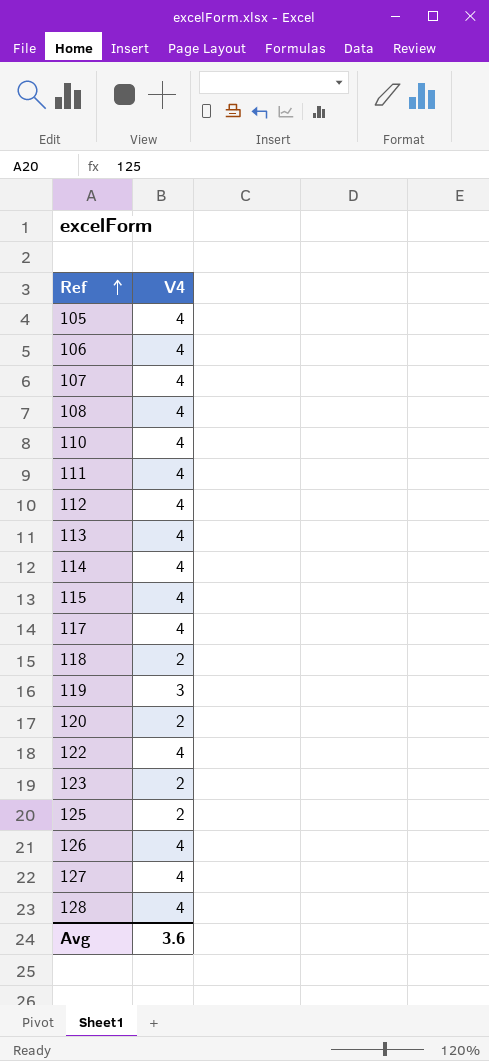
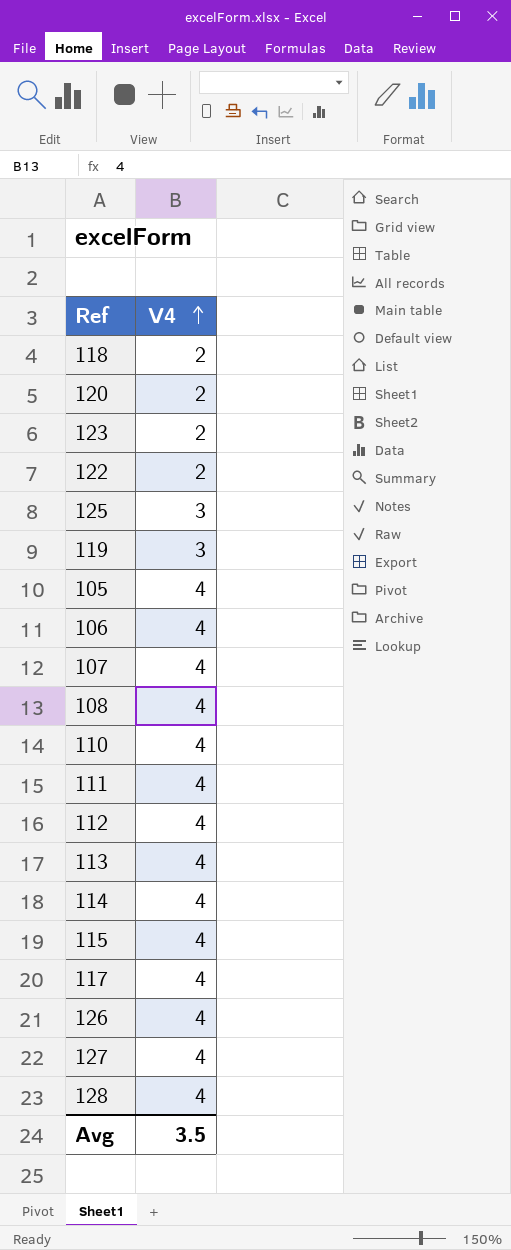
row order: Ref ascending -> V4 ascending
122 | V4: 4 -> 2
125 | V4: 2 -> 3
Avg | V4: 3.6 -> 3.5

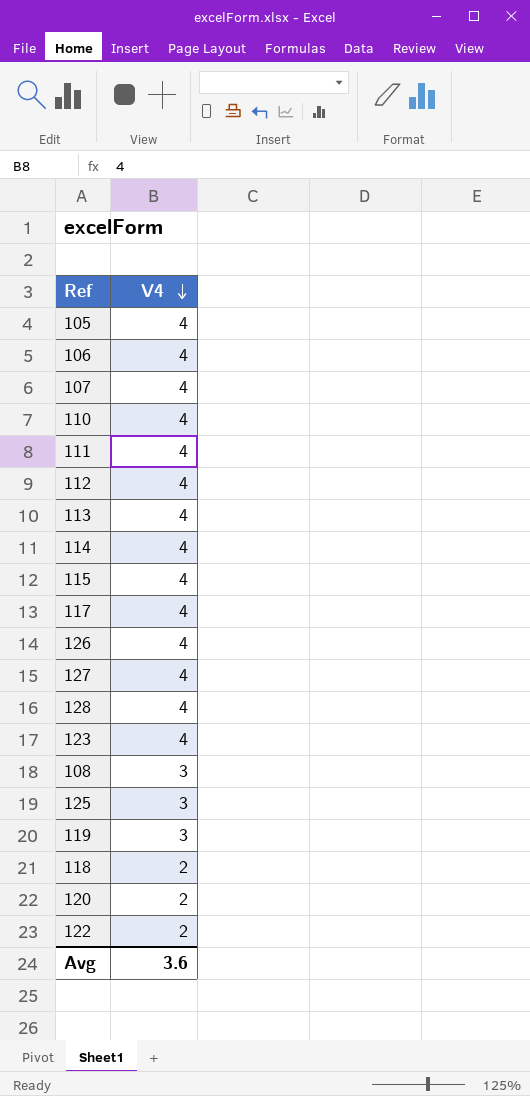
row order: V4 ascending -> V4 descending
123 | V4: 2 -> 4
108 | V4: 4 -> 3
Avg | V4: 3.5 -> 3.6

